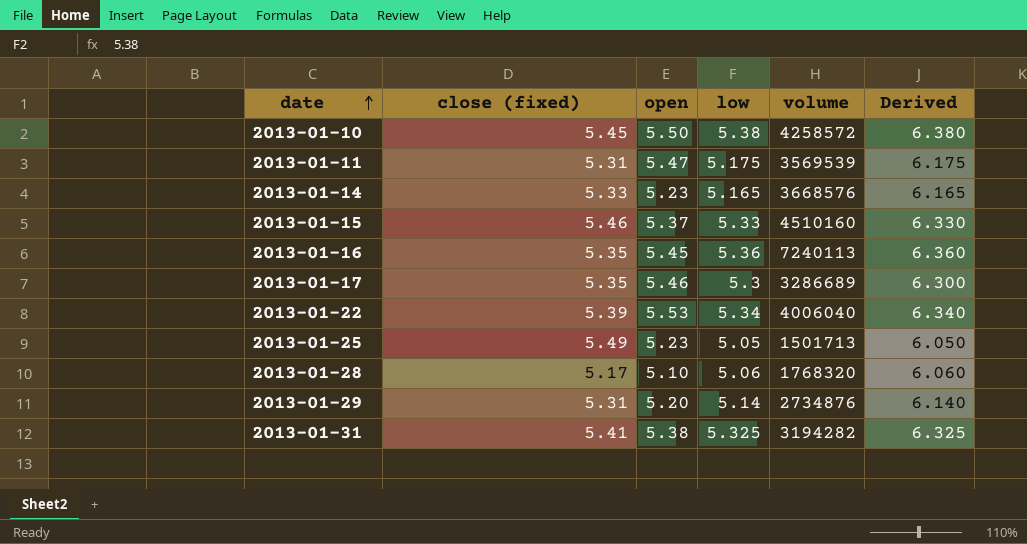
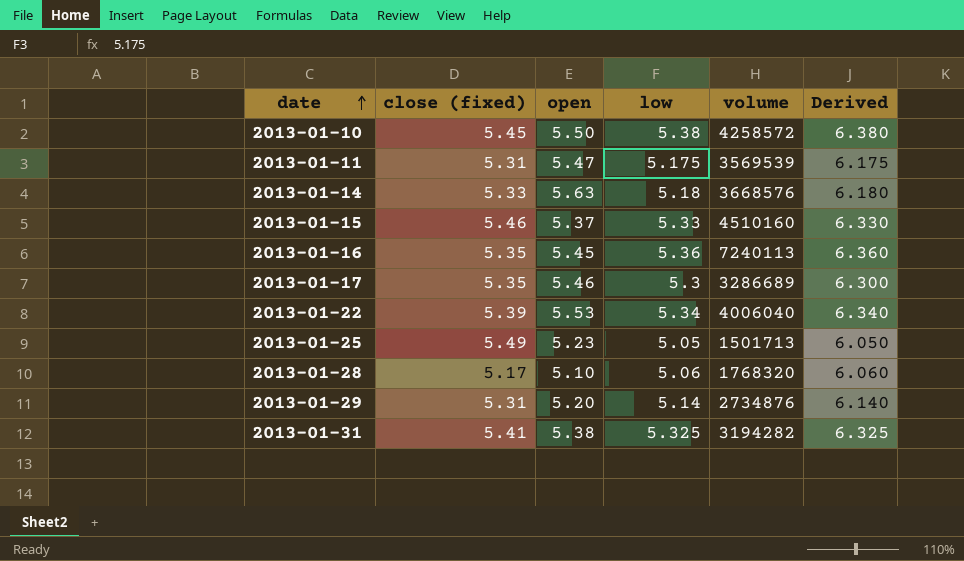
2013-01-14 | open: 5.23 -> 5.63
2013-01-14 | low: 5.165 -> 5.18
2013-01-14 | Derived: 6.165 -> 6.180

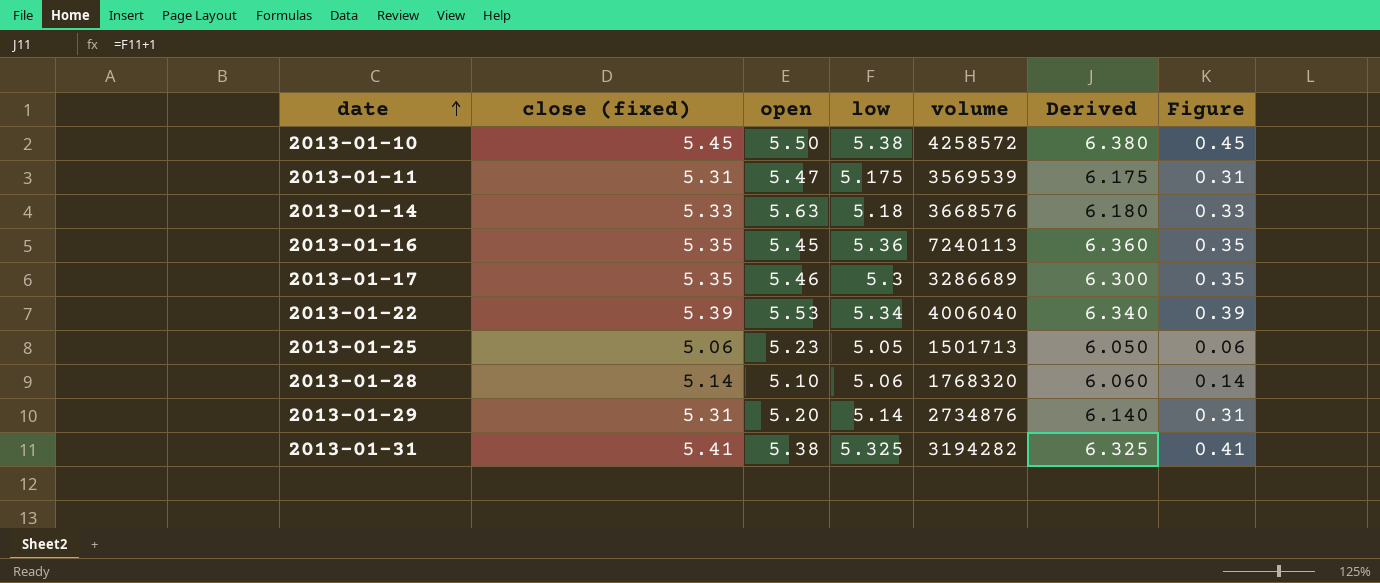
column Figure | formula: none -> [close (fixed)] - 5
row 2013-01-15: 5.46 | 5.37 | 5.33 | 4510160 | 6.330 -> none
2013-01-25 | close (fixed): 5.49 -> 5.06
2013-01-28 | close (fixed): 5.17 -> 5.14

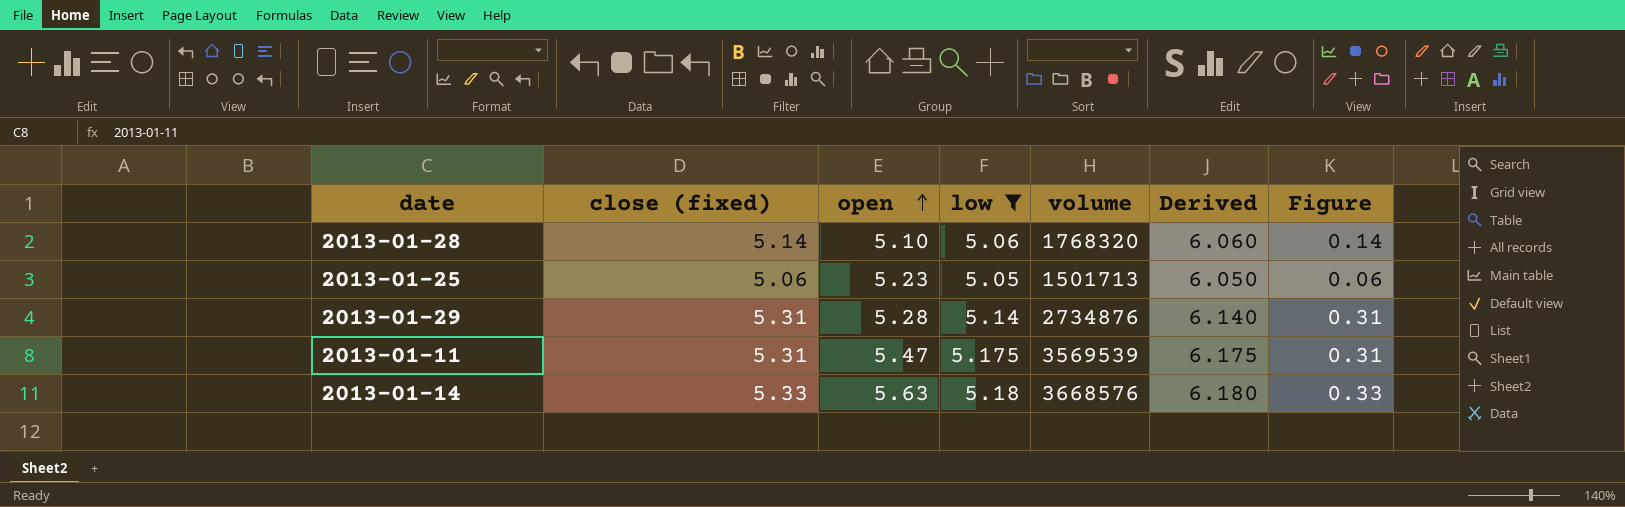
filter: none -> low <= 5.18
row order: date ascending -> open ascending
2013-01-29 | open: 5.20 -> 5.28

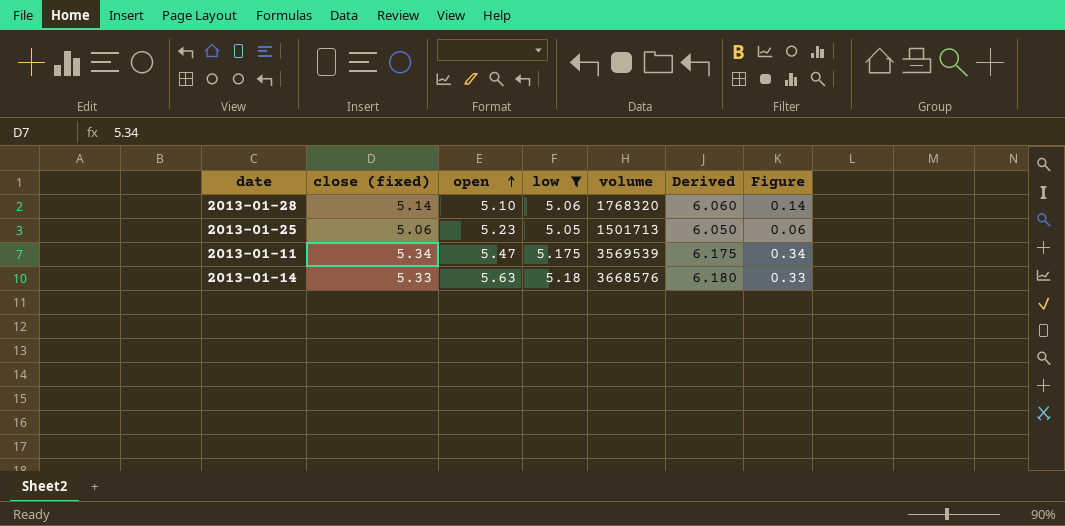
row 2013-01-29: 5.31 | 5.28 | 5.14 | 2734876 | 6.140 | 0.31 -> none
2013-01-11 | close (fixed): 5.31 -> 5.34
2013-01-11 | Figure: 0.31 -> 0.34

